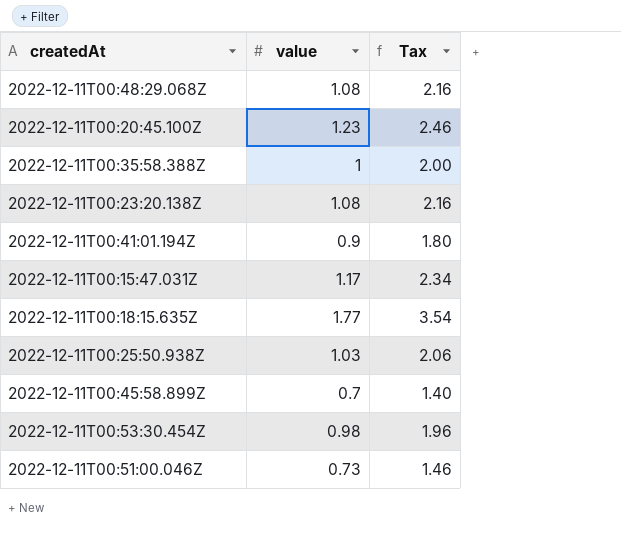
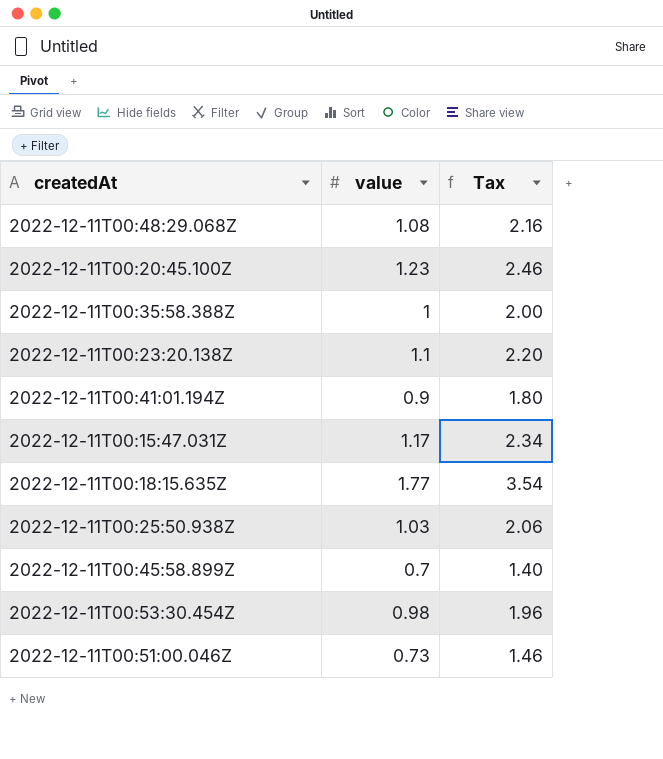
2022-12-11T00:23:20.138Z | value: 1.08 -> 1.1
2022-12-11T00:23:20.138Z | Tax: 2.16 -> 2.20

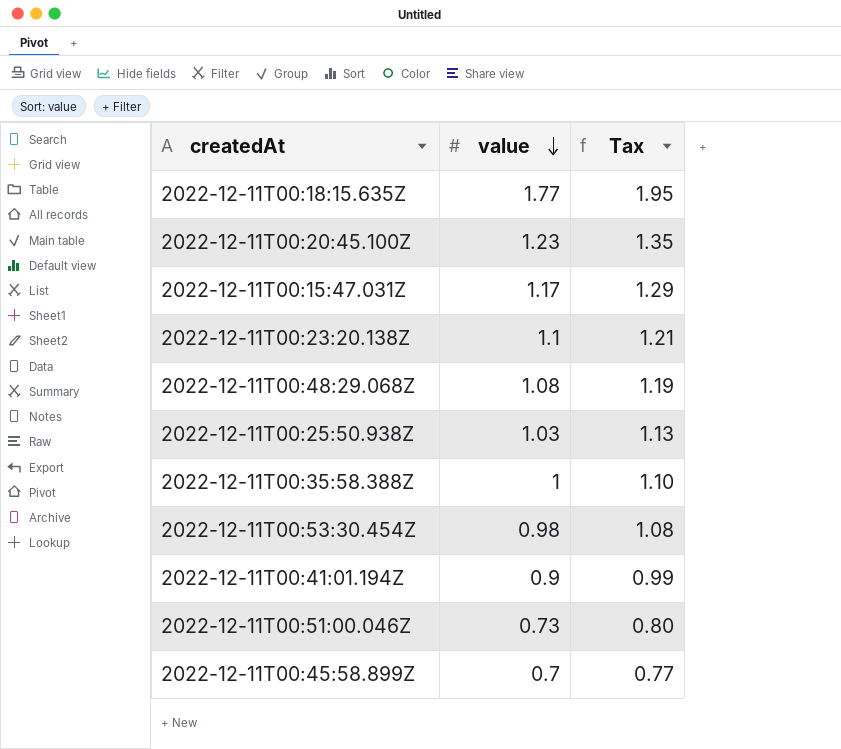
row order: none -> value descending
column Tax | formula: [value] * 2 -> [value] * 1.1

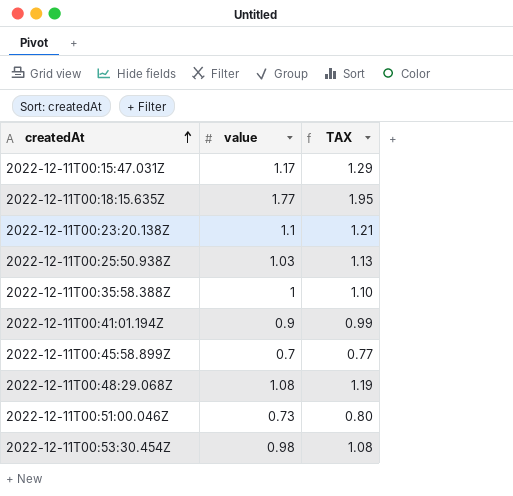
row order: value descending -> createdAt ascending
column name: Tax -> TAX
row 2022-12-11T00:20:45.100Z: 1.23 | 1.35 -> none

